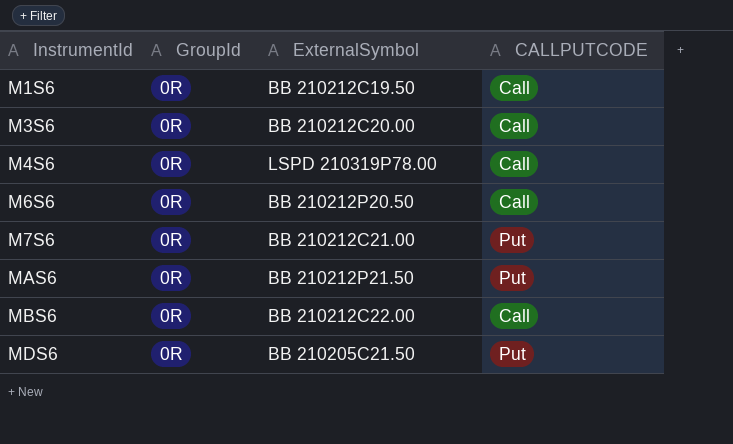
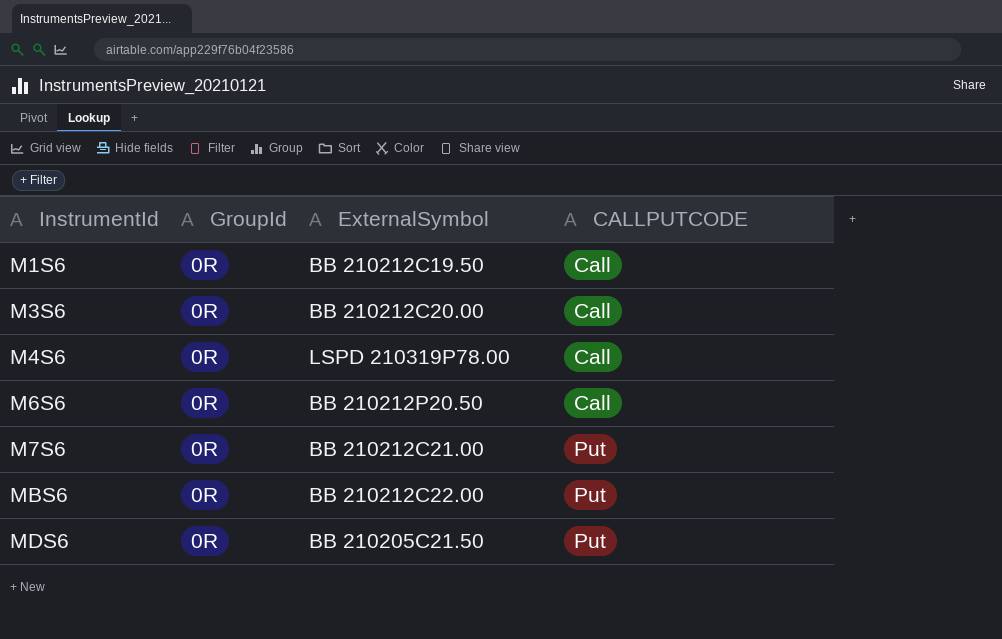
row MAS6: 0R | BB 210212P21.50 | Put -> none
MBS6 | CALLPUTCODE: Call -> Put

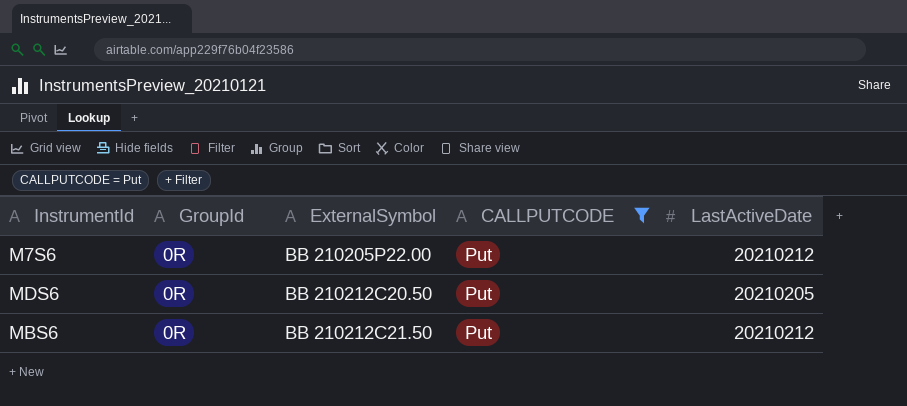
filter: none -> CALLPUTCODE = Put
row order: InstrumentId ascending -> ExternalSymbol ascending
column LastActiveDate | position: none -> 5
M7S6 | ExternalSymbol: BB 210212C21.00 -> BB 210205P22.00
MDS6 | ExternalSymbol: BB 210205C21.50 -> BB 210212C20.50
MBS6 | ExternalSymbol: BB 210212C22.00 -> BB 210212C21.50

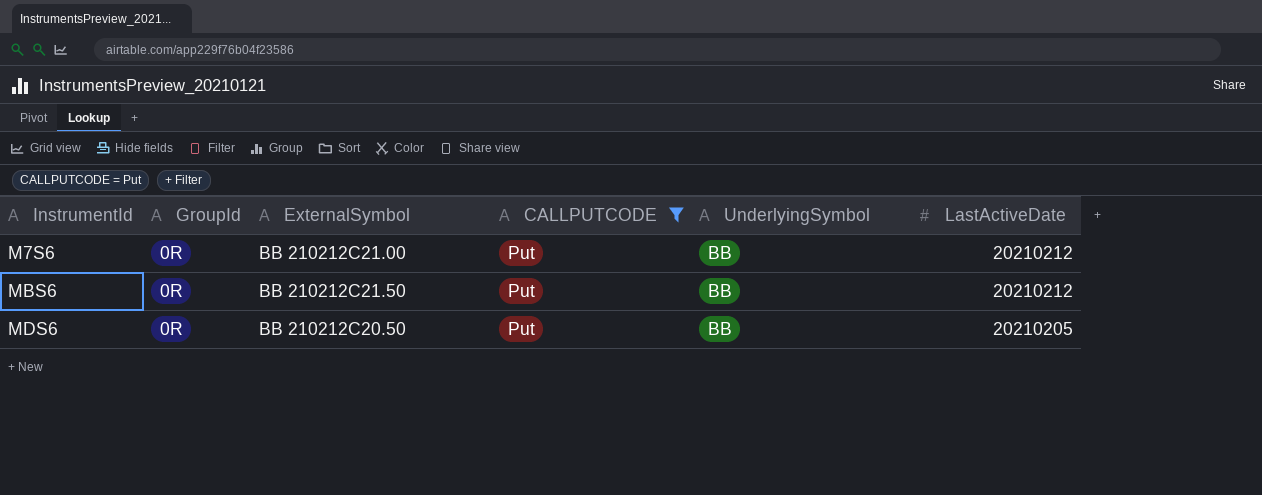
row order: ExternalSymbol ascending -> InstrumentId ascending
column UnderlyingSymbol | position: none -> 5
M7S6 | ExternalSymbol: BB 210205P22.00 -> BB 210212C21.00

